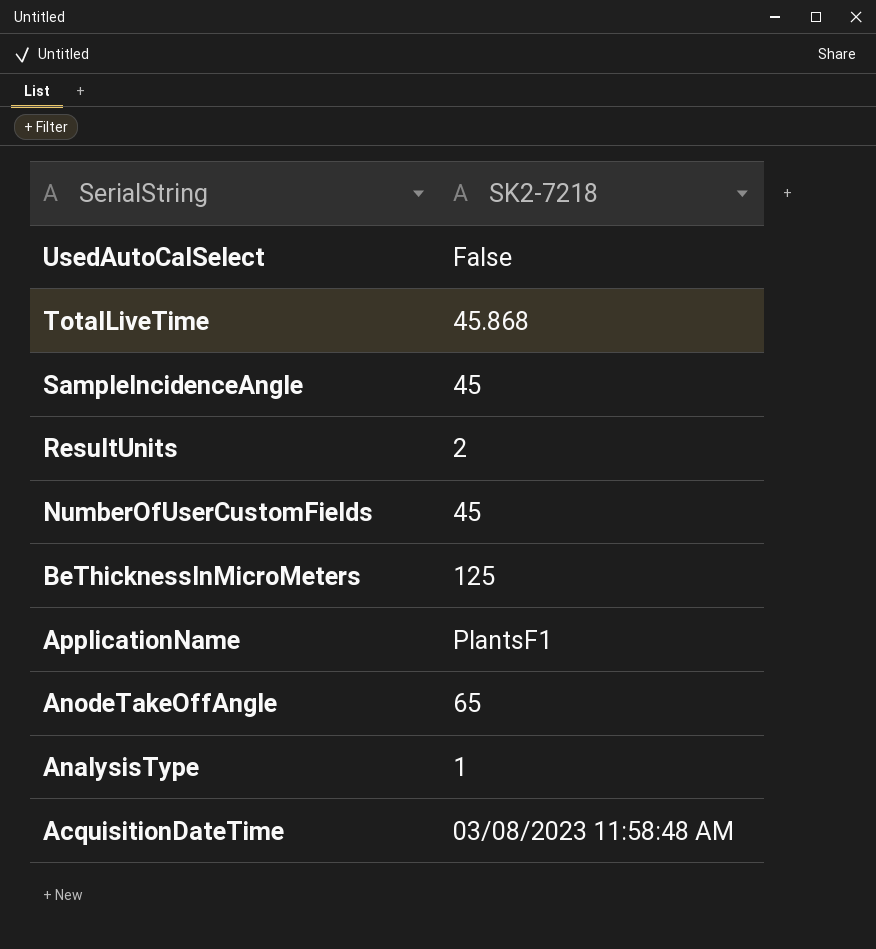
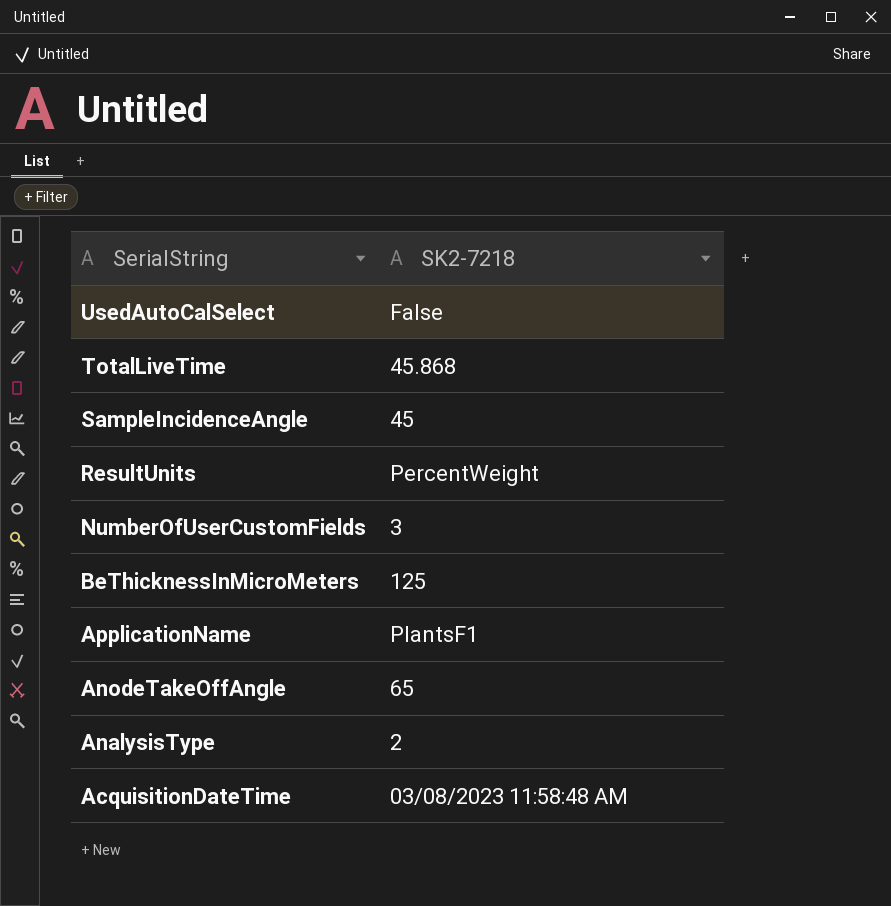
ResultUnits | SK2-7218: 2 -> PercentWeight
NumberOfUserCustomFields | SK2-7218: 45 -> 3
AnalysisType | SK2-7218: 1 -> 2

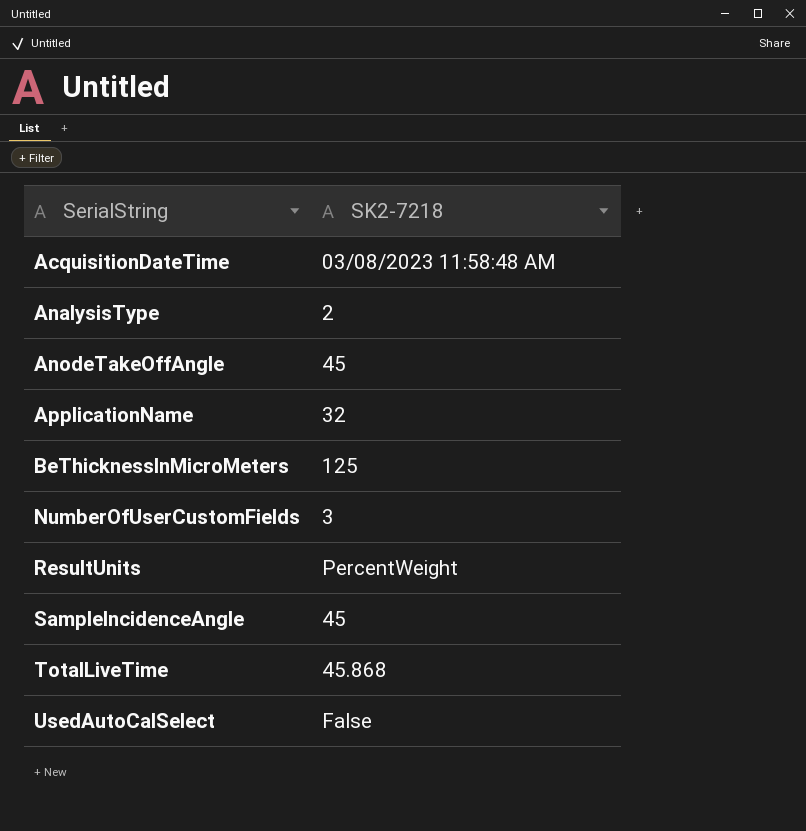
row order: SerialString descending -> SerialString ascending
AnodeTakeOffAngle | SK2-7218: 65 -> 45
ApplicationName | SK2-7218: PlantsF1 -> 32

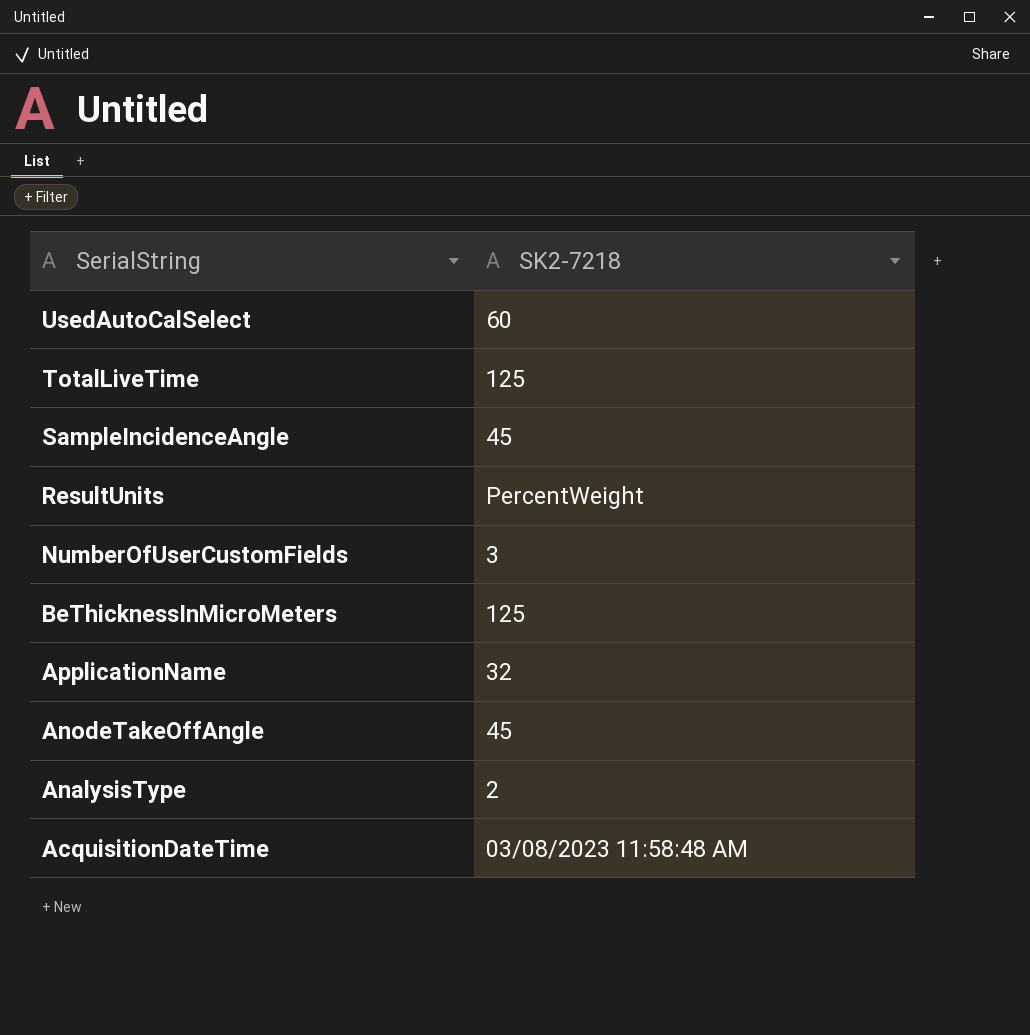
row order: SerialString ascending -> SerialString descending
UsedAutoCalSelect | SK2-7218: False -> 60
TotalLiveTime | SK2-7218: 45.868 -> 125

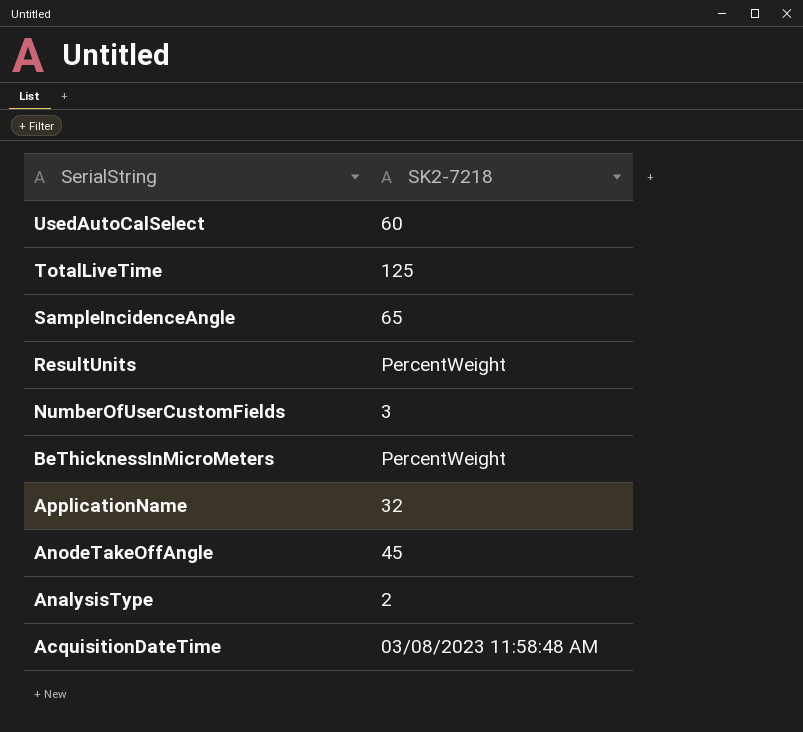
SampleIncidenceAngle | SK2-7218: 45 -> 65
BeThicknessInMicroMeters | SK2-7218: 125 -> PercentWeight

